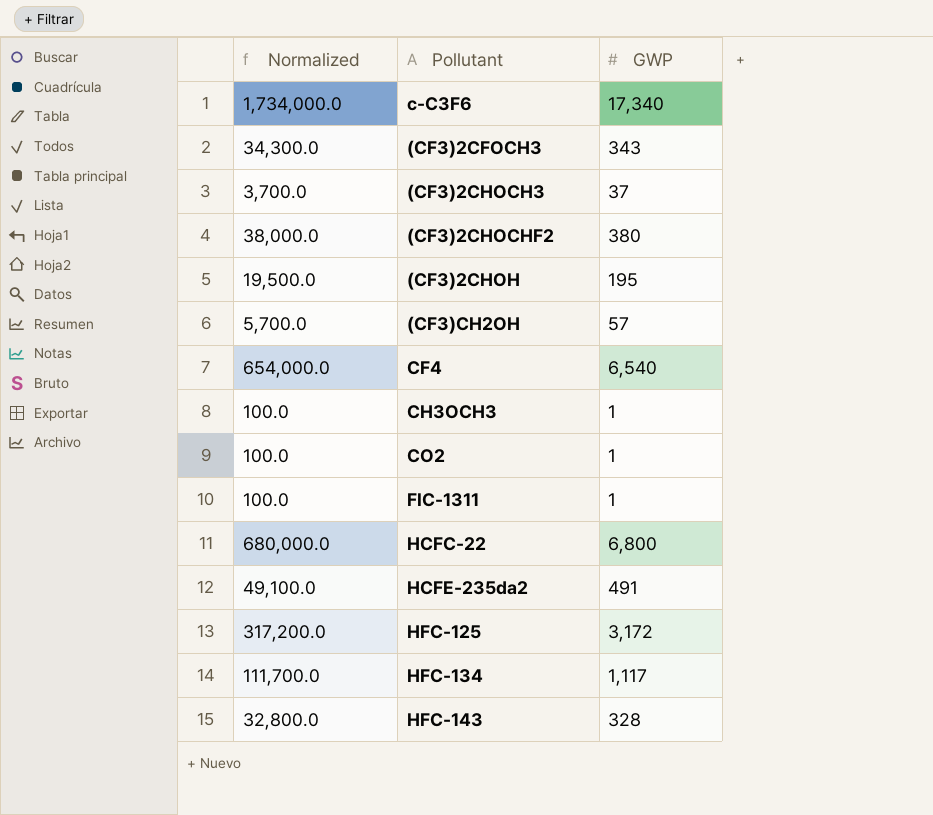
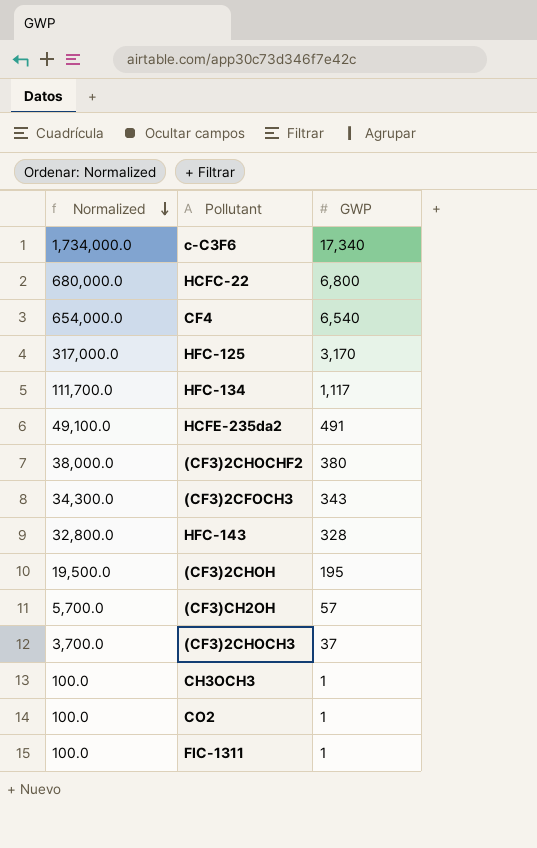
row order: none -> Normalized descending
HFC-125 | Normalized: 317,200.0 -> 317,000.0
HFC-125 | GWP: 3,172 -> 3,170

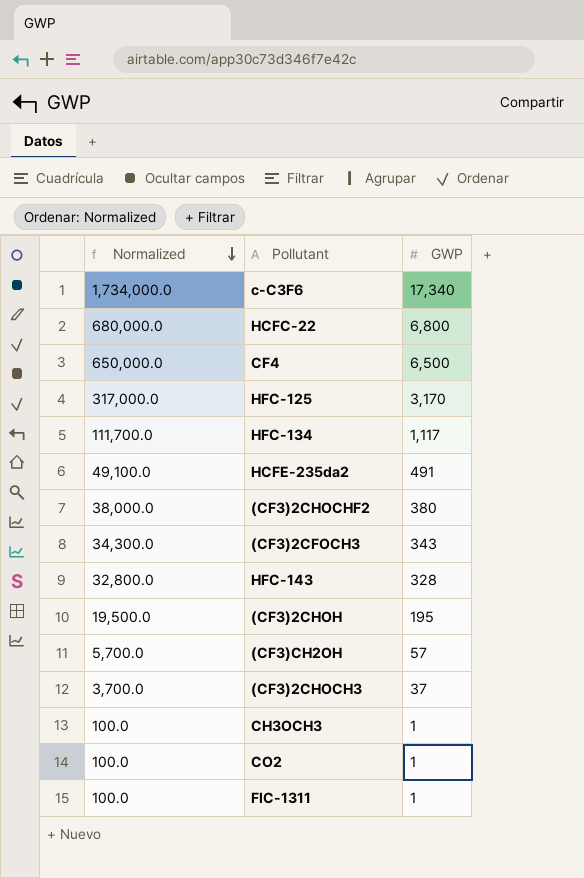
CF4 | Normalized: 654,000.0 -> 650,000.0
CF4 | GWP: 6,540 -> 6,500

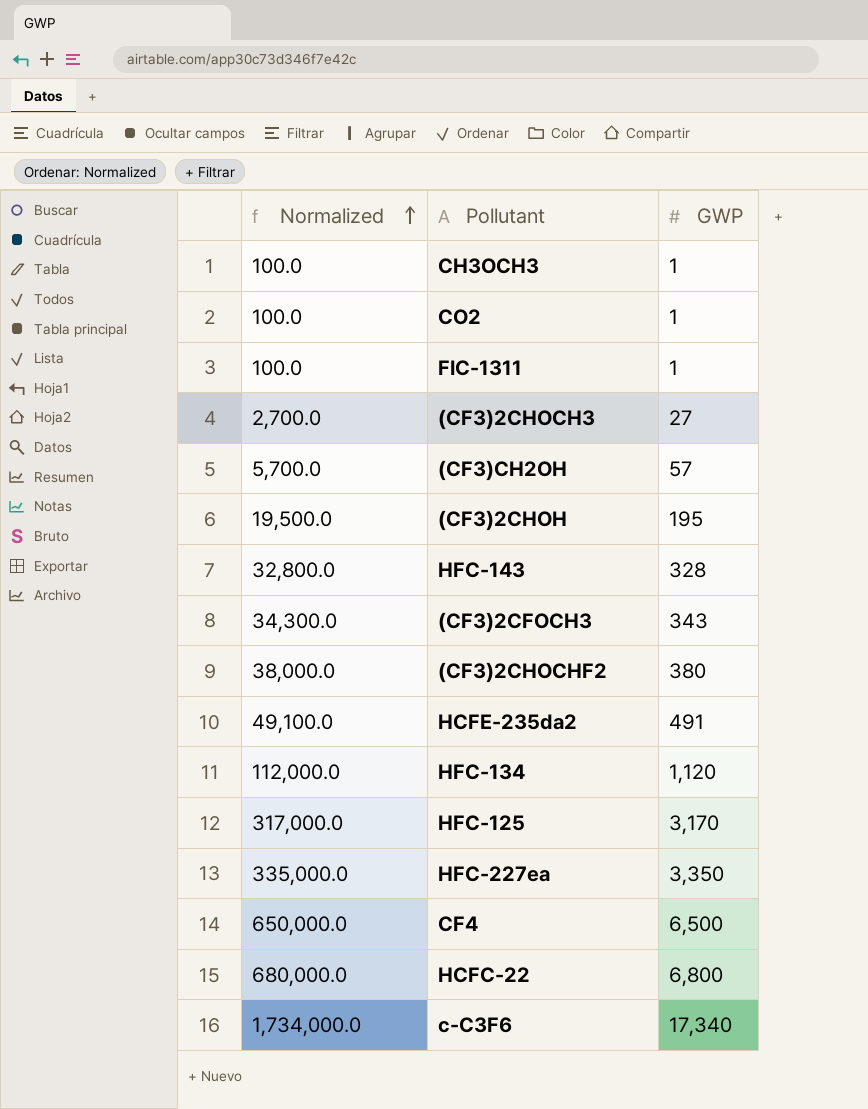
row order: Normalized descending -> Normalized ascending
(CF3)2CHOCH3 | Normalized: 3,700.0 -> 2,700.0
(CF3)2CHOCH3 | GWP: 37 -> 27
HFC-134 | Normalized: 111,700.0 -> 112,000.0
HFC-134 | GWP: 1,117 -> 1,120
row HFC-227ea: none -> 335,000.0 | 3,350

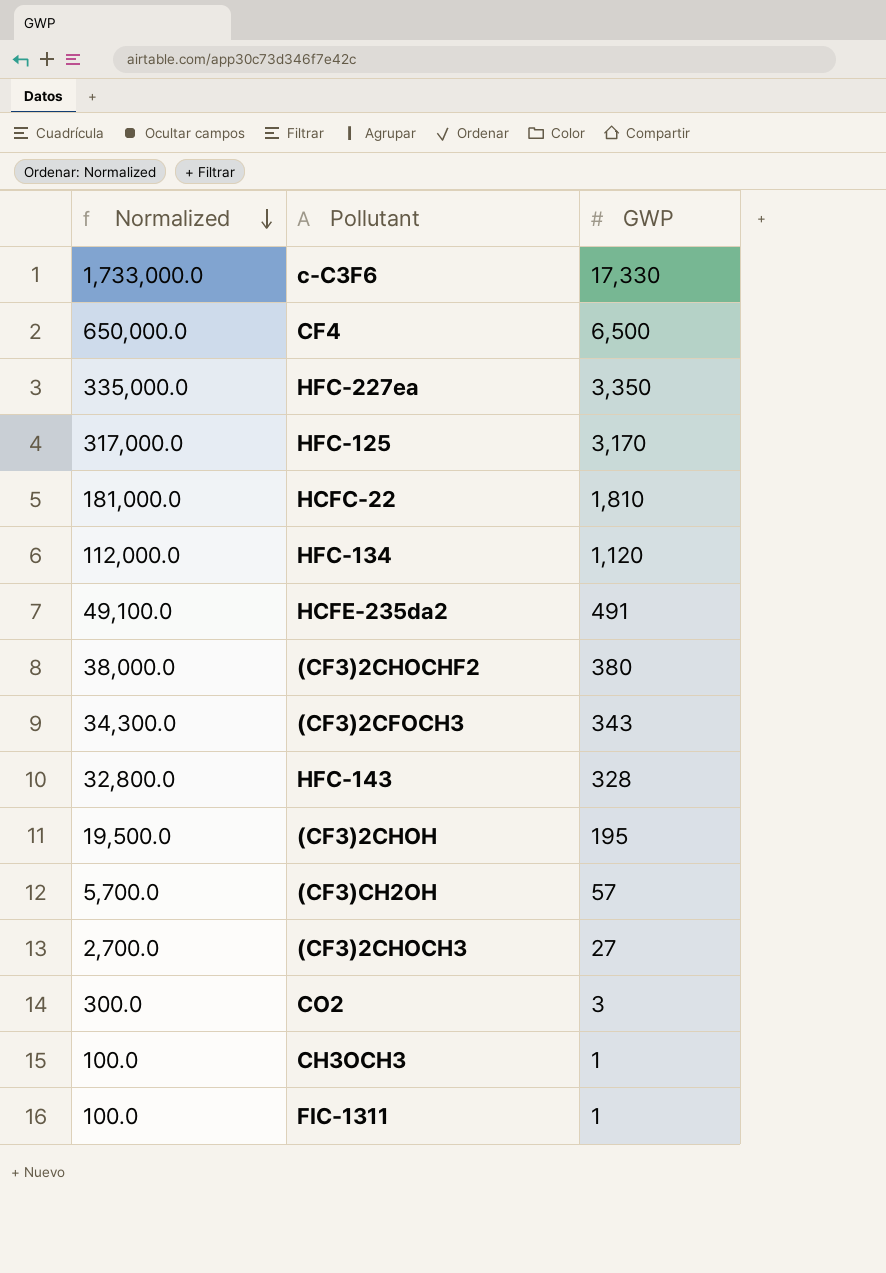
row order: Normalized ascending -> Normalized descending
c-C3F6 | Normalized: 1,734,000.0 -> 1,733,000.0
c-C3F6 | GWP: 17,340 -> 17,330
HCFC-22 | Normalized: 680,000.0 -> 181,000.0
HCFC-22 | GWP: 6,800 -> 1,810
CO2 | Normalized: 100.0 -> 300.0
CO2 | GWP: 1 -> 3

